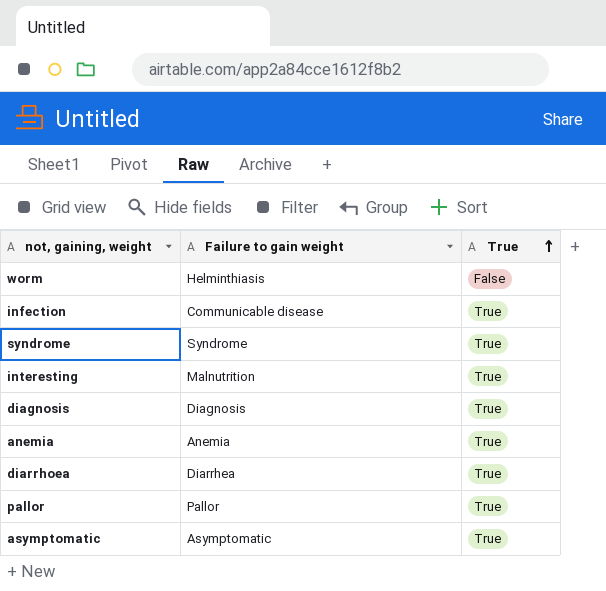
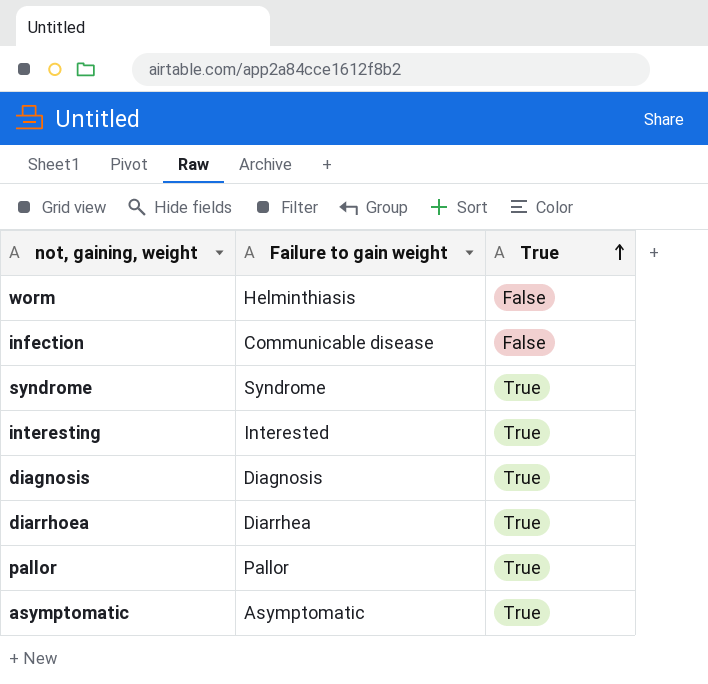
row anemia: Anemia | True -> none
infection | True: True -> False
interesting | Failure to gain weight: Malnutrition -> Interested

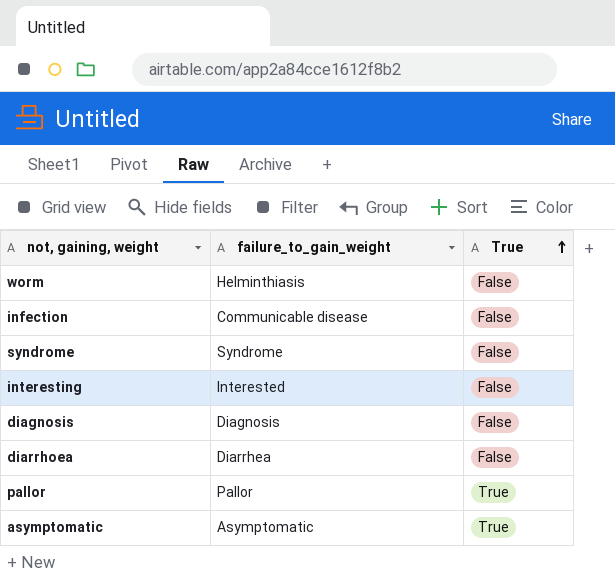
column name: Failure to gain weight -> failure_to_gain_weight
syndrome | True: True -> False
interesting | True: True -> False
diagnosis | True: True -> False
diarrhoea | True: True -> False

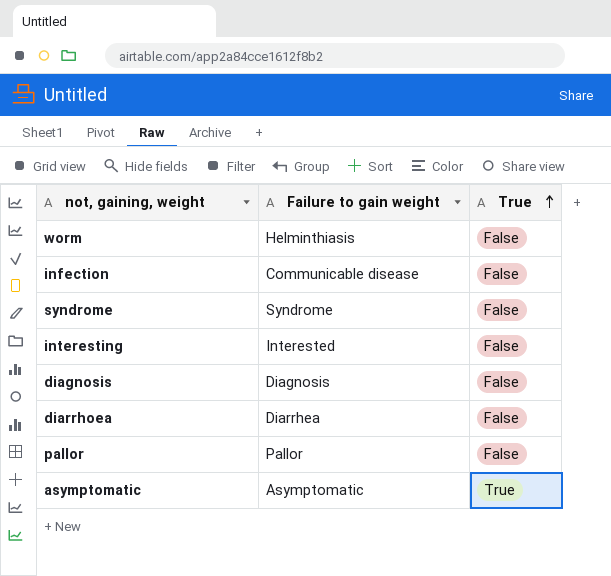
column name: failure_to_gain_weight -> Failure to gain weight
pallor | True: True -> False

